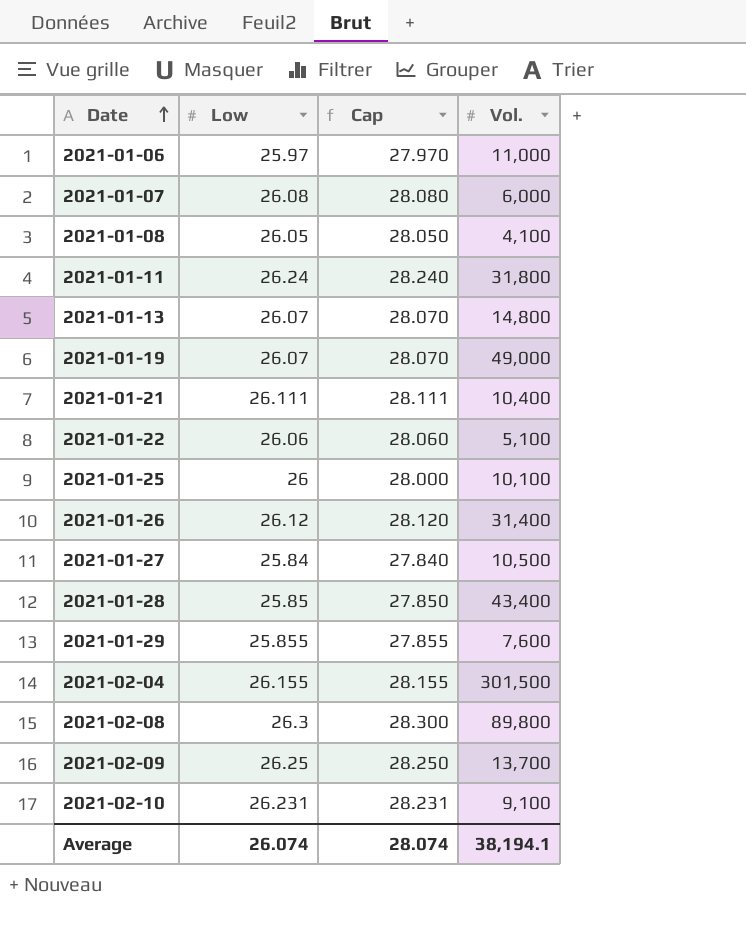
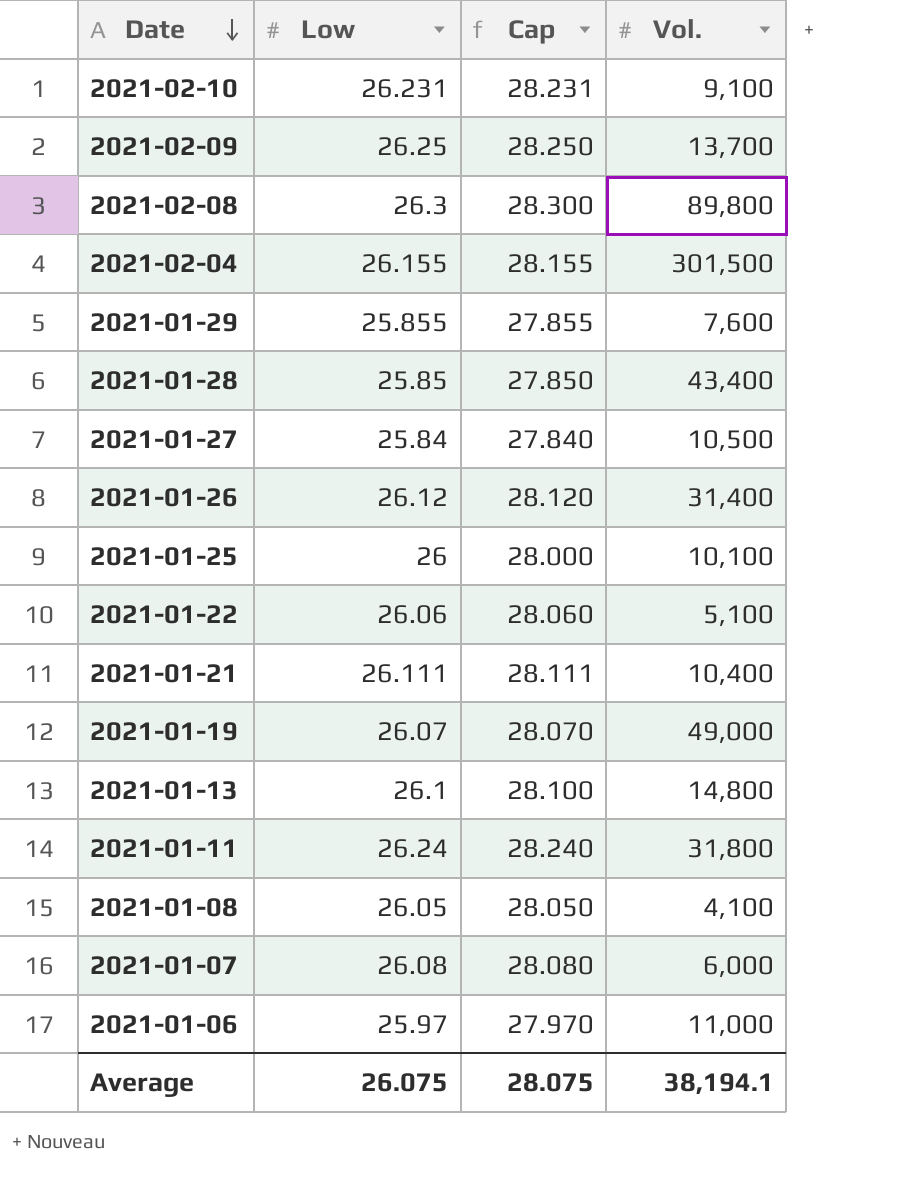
row order: Date ascending -> Date descending
2021-01-13 | Low: 26.07 -> 26.1
2021-01-13 | Cap: 28.070 -> 28.100
Average | Low: 26.074 -> 26.075
Average | Cap: 28.074 -> 28.075

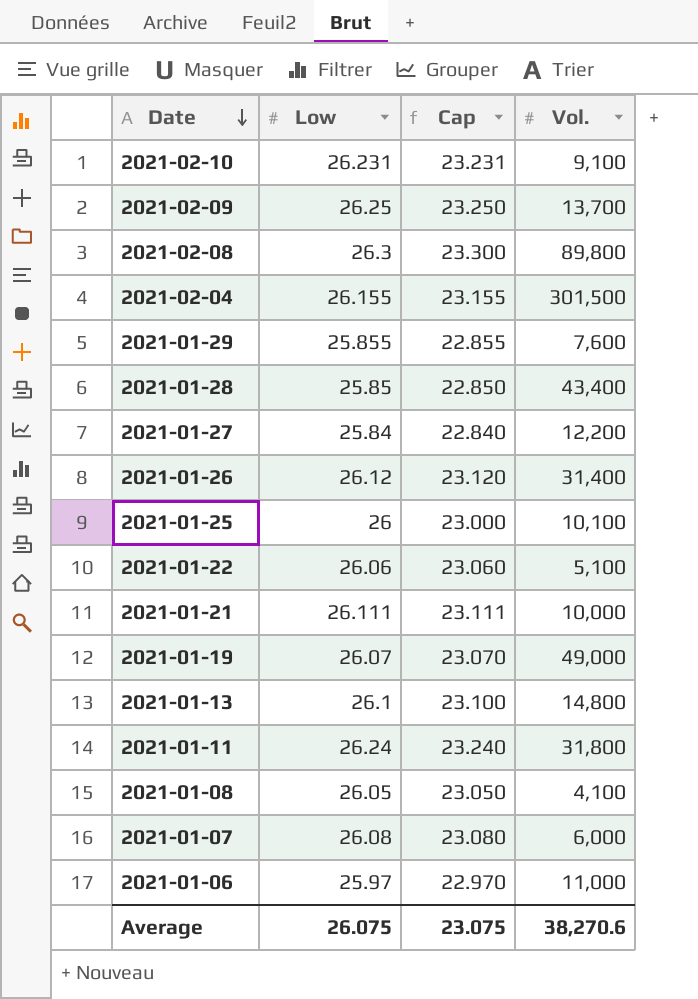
column Cap | formula: [Low] + 2 -> [Low] - 3
2021-01-27 | Vol.: 10,500 -> 12,200
2021-01-21 | Vol.: 10,400 -> 10,000
Average | Cap: 28.075 -> 23.075
Average | Vol.: 38,194.1 -> 38,270.6

